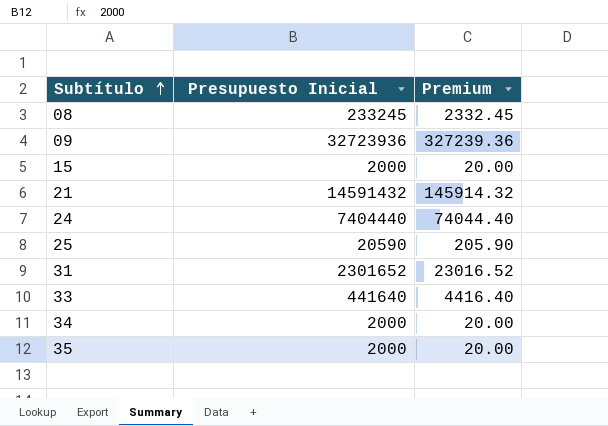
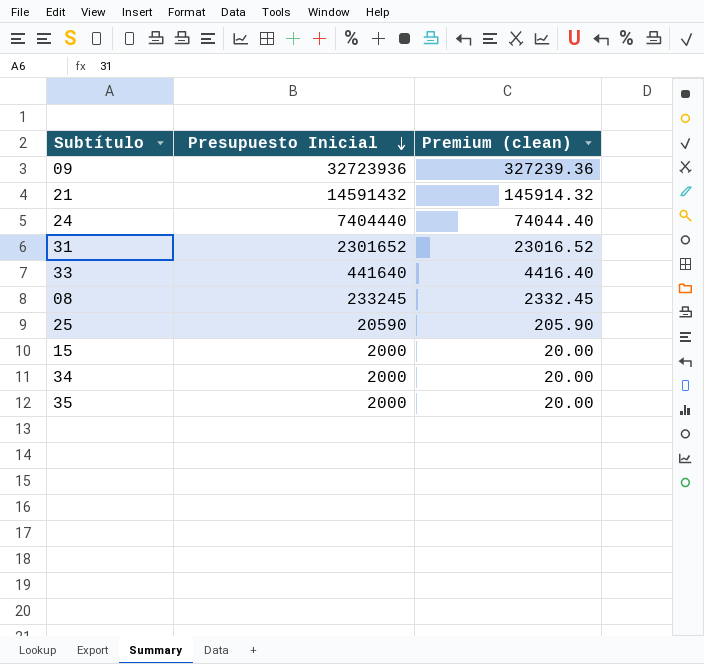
row order: Subtítulo ascending -> Presupuesto Inicial descending
column name: Premium -> Premium (clean)

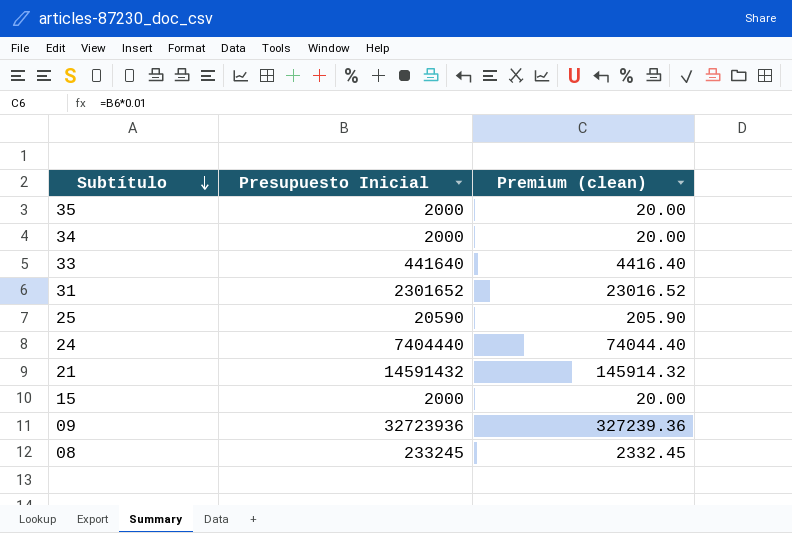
row order: Presupuesto Inicial descending -> Subtítulo descending

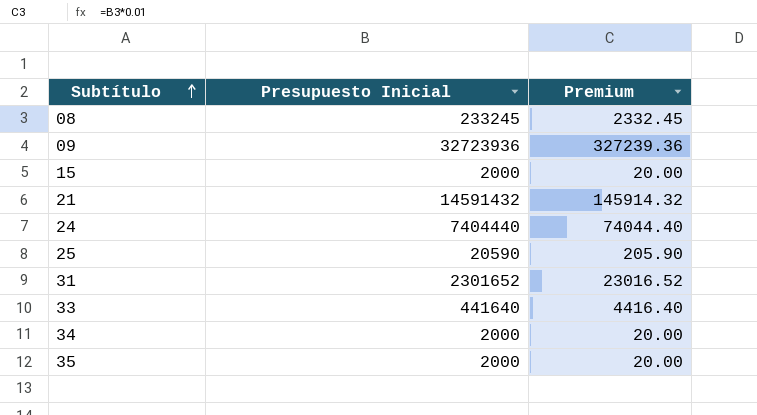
row order: Subtítulo descending -> Subtítulo ascending
column name: Premium (clean) -> Premium

